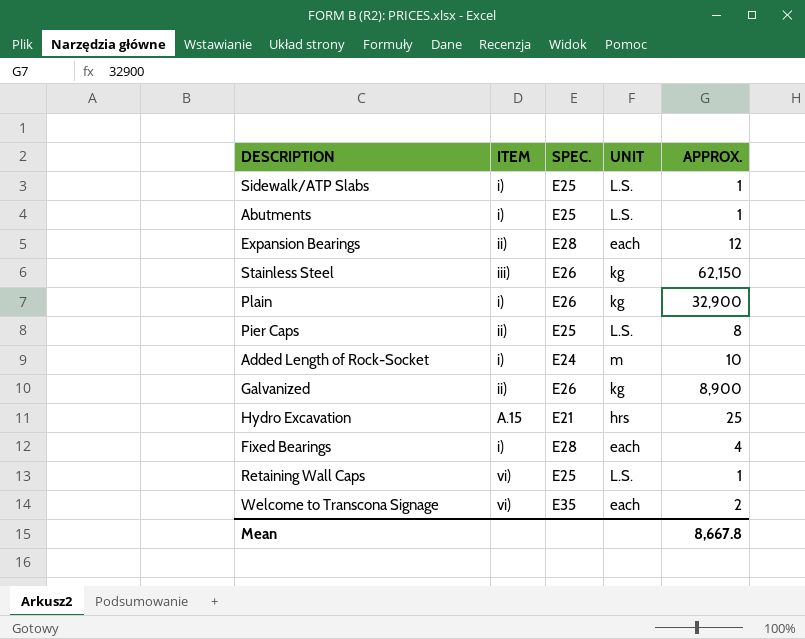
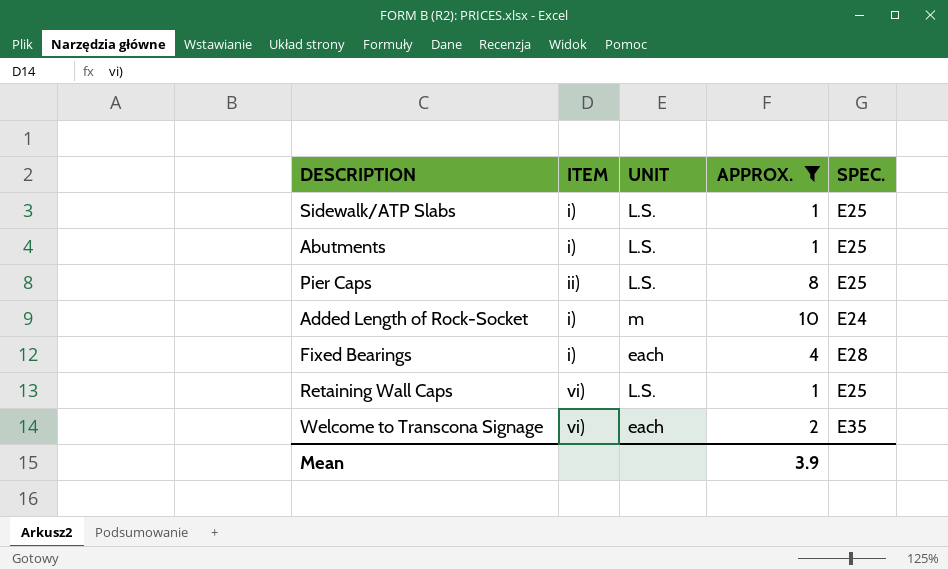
filter: none -> APPROX. <= 10
column SPEC. | position: 3 -> 5
Mean | APPROX.: 8,667.8 -> 3.9

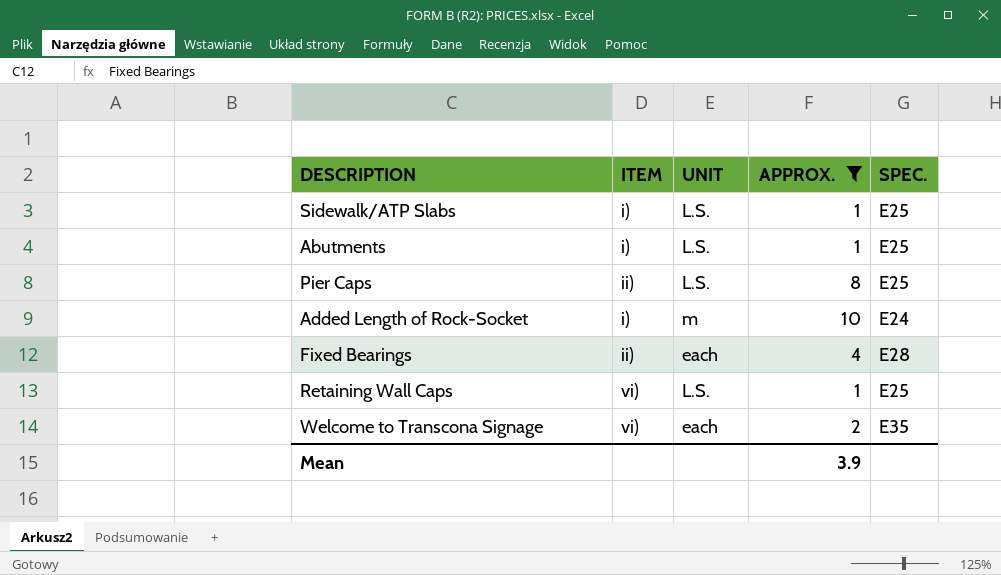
Fixed Bearings | ITEM: i) -> ii)

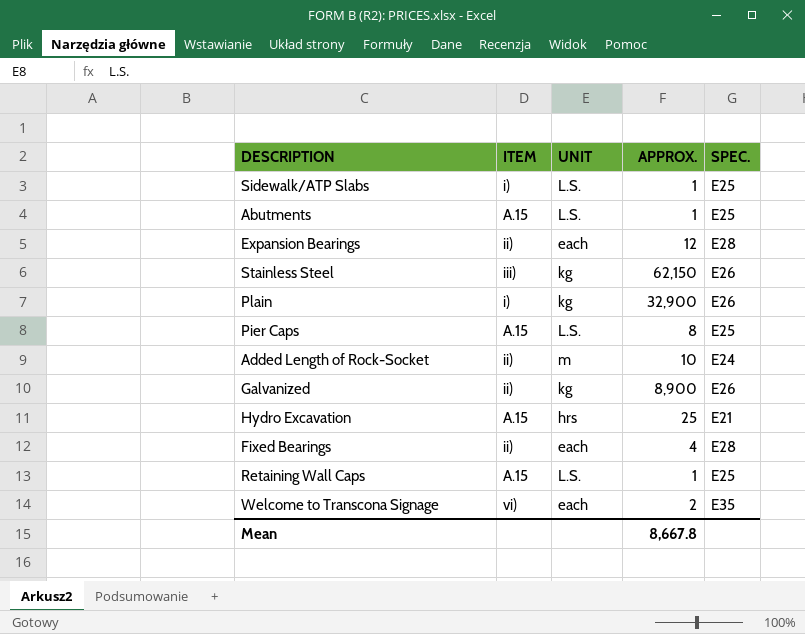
filter: APPROX. <= 10 -> none
Abutments | ITEM: i) -> A.15
Pier Caps | ITEM: ii) -> A.15
Added Length of Rock-Socket | ITEM: i) -> ii)
Retaining Wall Caps | ITEM: vi) -> A.15
Mean | APPROX.: 3.9 -> 8,667.8

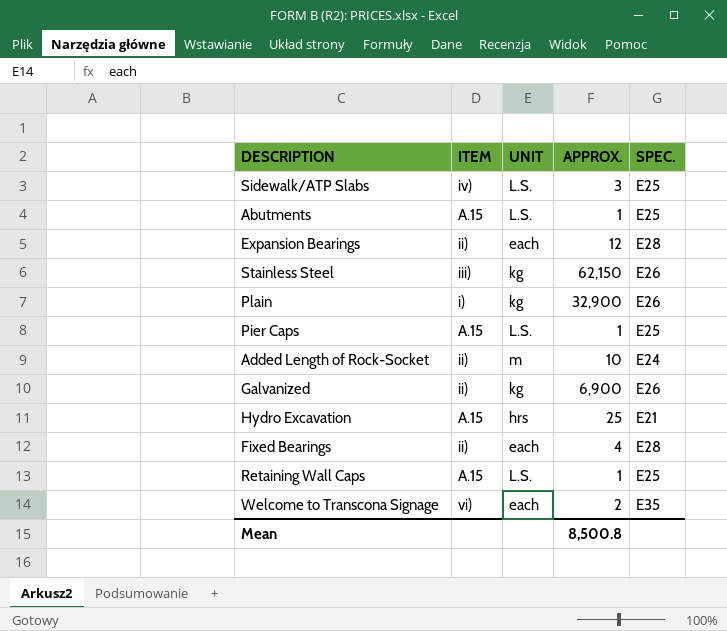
Sidewalk/ATP Slabs | ITEM: i) -> iv)
Sidewalk/ATP Slabs | APPROX.: 1 -> 3
Pier Caps | APPROX.: 8 -> 1
Galvanized | APPROX.: 8,900 -> 6,900
Mean | APPROX.: 8,667.8 -> 8,500.8

